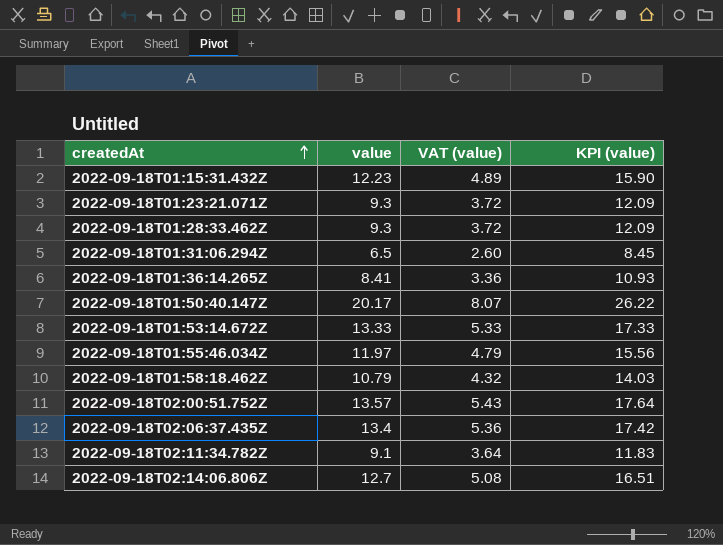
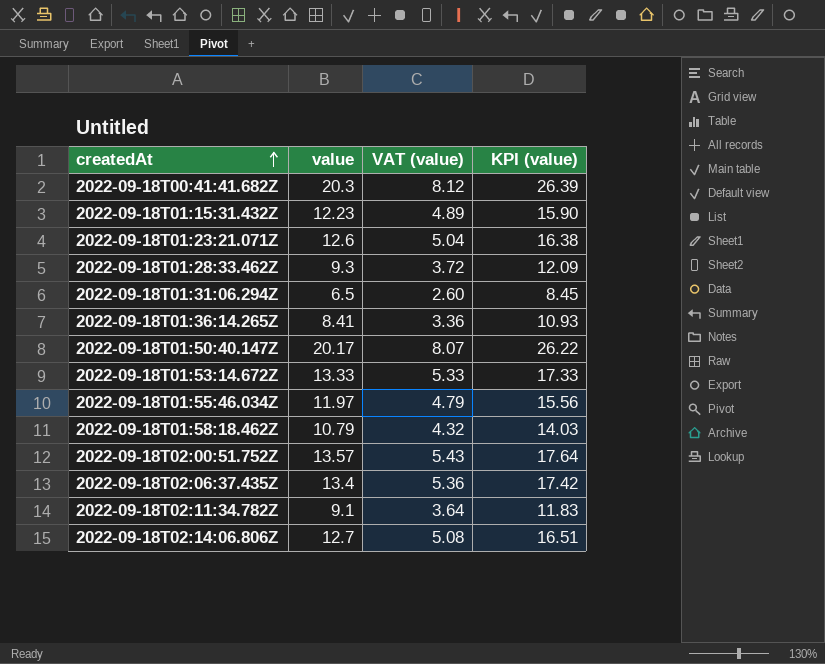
row 2022-09-18T00:41:41.682Z: none -> 20.3 | 8.12 | 26.39
2022-09-18T01:23:21.071Z | value: 9.3 -> 12.6
2022-09-18T01:23:21.071Z | VAT (value): 3.72 -> 5.04
2022-09-18T01:23:21.071Z | KPI (value): 12.09 -> 16.38

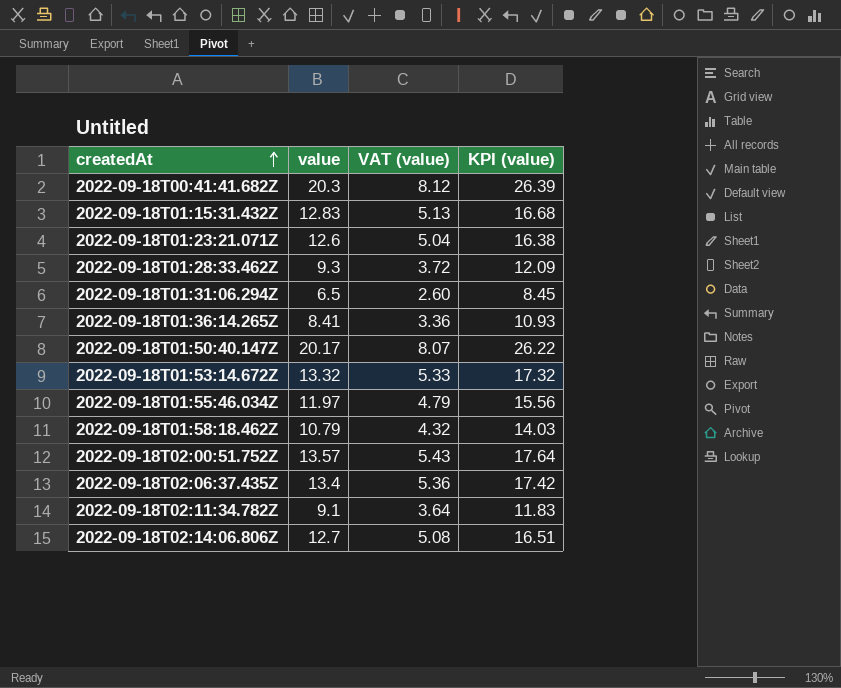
2022-09-18T01:15:31.432Z | value: 12.23 -> 12.83
2022-09-18T01:15:31.432Z | VAT (value): 4.89 -> 5.13
2022-09-18T01:15:31.432Z | KPI (value): 15.90 -> 16.68
2022-09-18T01:53:14.672Z | value: 13.33 -> 13.32
2022-09-18T01:53:14.672Z | KPI (value): 17.33 -> 17.32

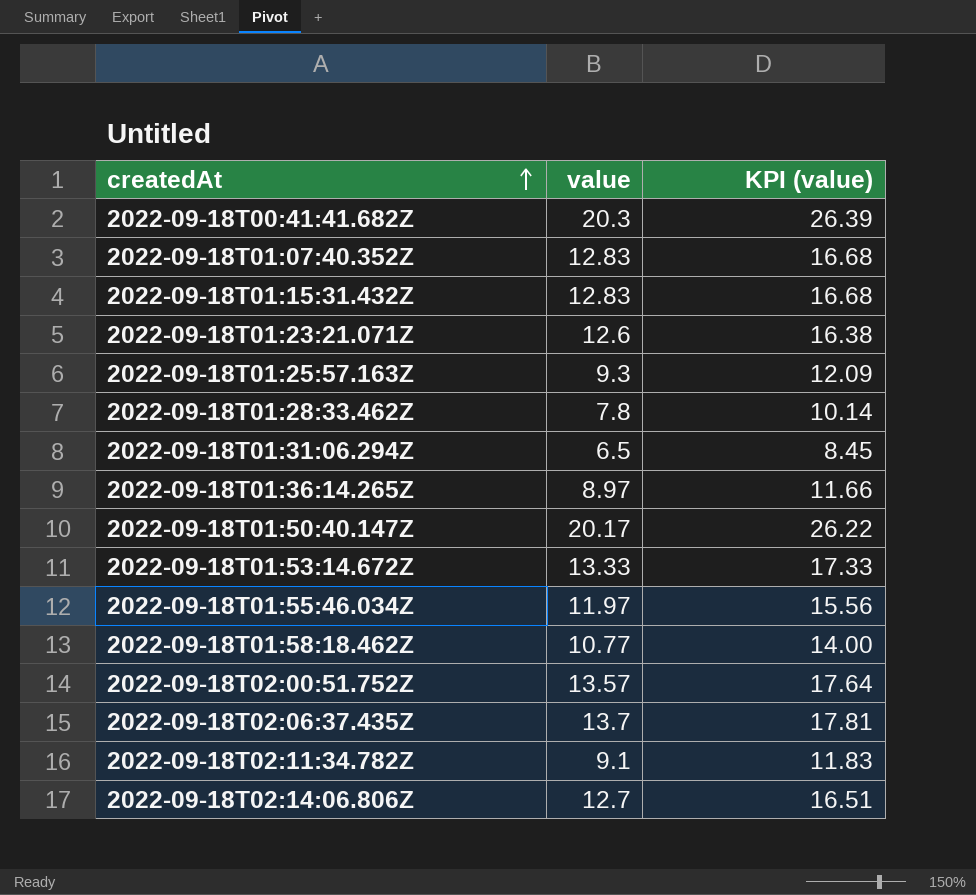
column VAT (value) | formula: [value] * 0.4 -> none
row 2022-09-18T01:07:40.352Z: none -> 12.83 | 16.68
row 2022-09-18T01:25:57.163Z: none -> 9.3 | 12.09
2022-09-18T01:28:33.462Z | value: 9.3 -> 7.8
2022-09-18T01:28:33.462Z | KPI (value): 12.09 -> 10.14
2022-09-18T01:36:14.265Z | value: 8.41 -> 8.97
2022-09-18T01:36:14.265Z | KPI (value): 10.93 -> 11.66
2022-09-18T01:53:14.672Z | value: 13.32 -> 13.33
2022-09-18T01:53:14.672Z | KPI (value): 17.32 -> 17.33
2022-09-18T01:58:18.462Z | value: 10.79 -> 10.77
2022-09-18T01:58:18.462Z | KPI (value): 14.03 -> 14.00
2022-09-18T02:06:37.435Z | value: 13.4 -> 13.7
2022-09-18T02:06:37.435Z | KPI (value): 17.42 -> 17.81

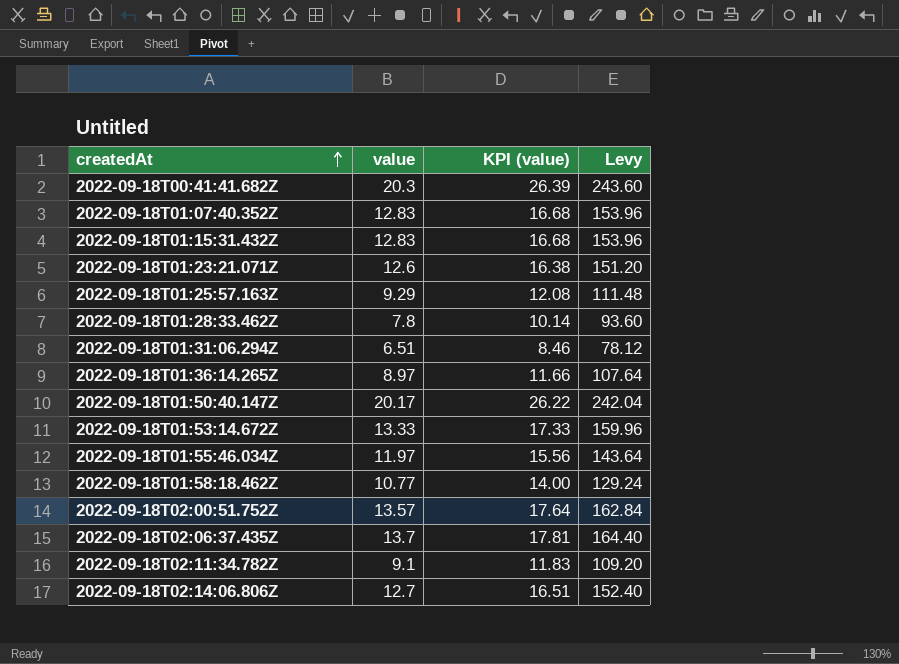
column Levy | formula: none -> [value] * 12
2022-09-18T01:25:57.163Z | value: 9.3 -> 9.29
2022-09-18T01:25:57.163Z | KPI (value): 12.09 -> 12.08
2022-09-18T01:31:06.294Z | value: 6.5 -> 6.51
2022-09-18T01:31:06.294Z | KPI (value): 8.45 -> 8.46

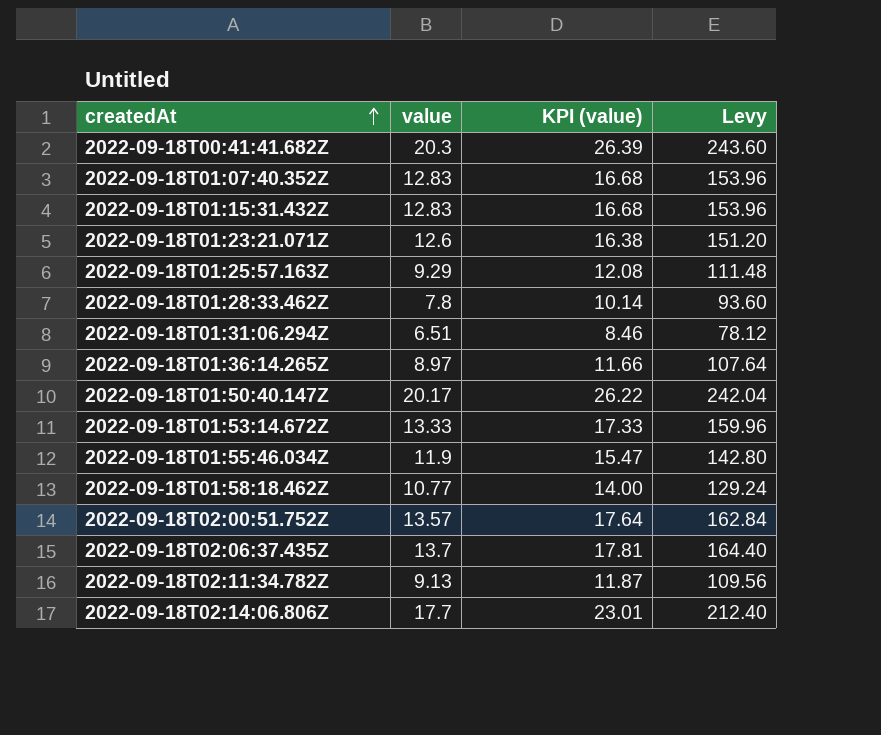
2022-09-18T01:55:46.034Z | value: 11.97 -> 11.9
2022-09-18T01:55:46.034Z | KPI (value): 15.56 -> 15.47
2022-09-18T01:55:46.034Z | Levy: 143.64 -> 142.80
2022-09-18T02:11:34.782Z | value: 9.1 -> 9.13
2022-09-18T02:11:34.782Z | KPI (value): 11.83 -> 11.87
2022-09-18T02:11:34.782Z | Levy: 109.20 -> 109.56
2022-09-18T02:14:06.806Z | value: 12.7 -> 17.7
2022-09-18T02:14:06.806Z | KPI (value): 16.51 -> 23.01
2022-09-18T02:14:06.806Z | Levy: 152.40 -> 212.40

